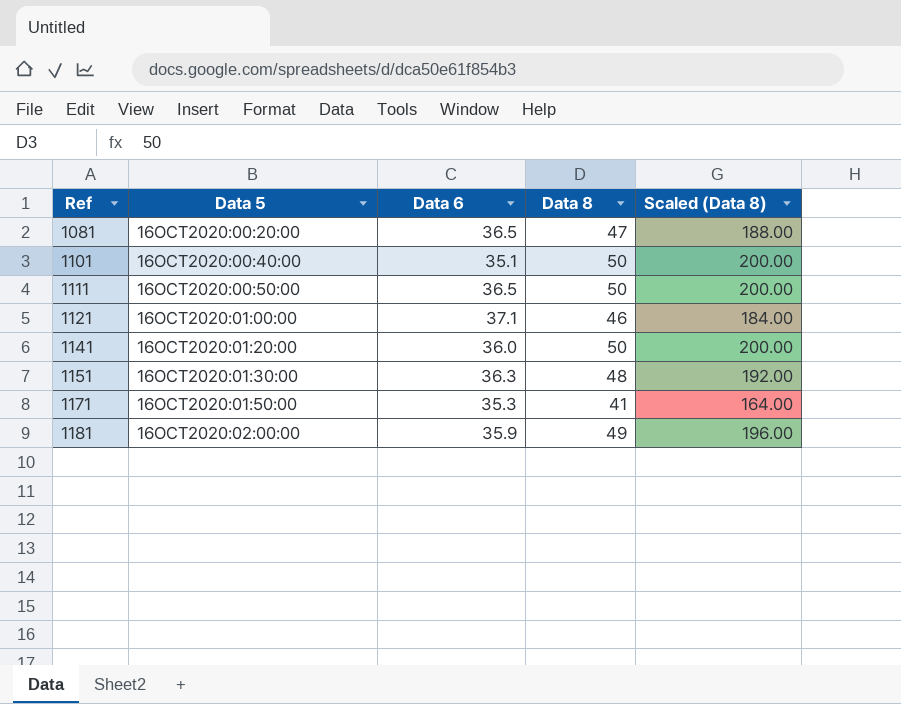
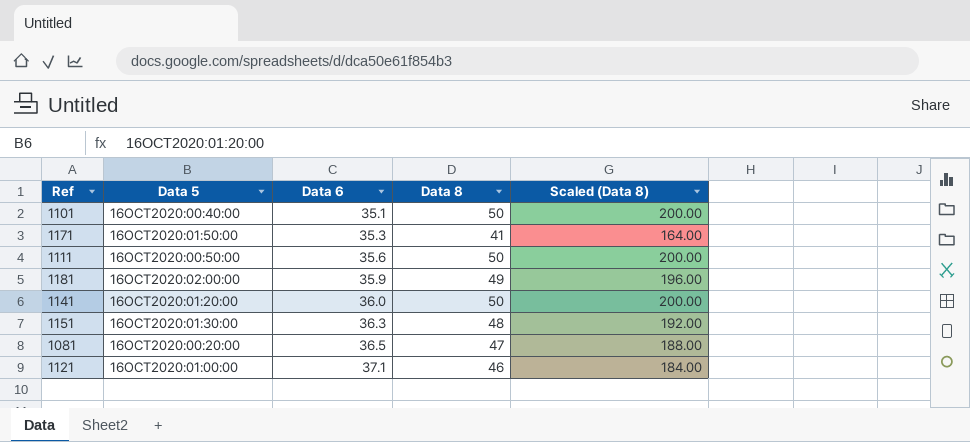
row order: Ref ascending -> Data 6 ascending
1111 | Data 6: 36.5 -> 35.6

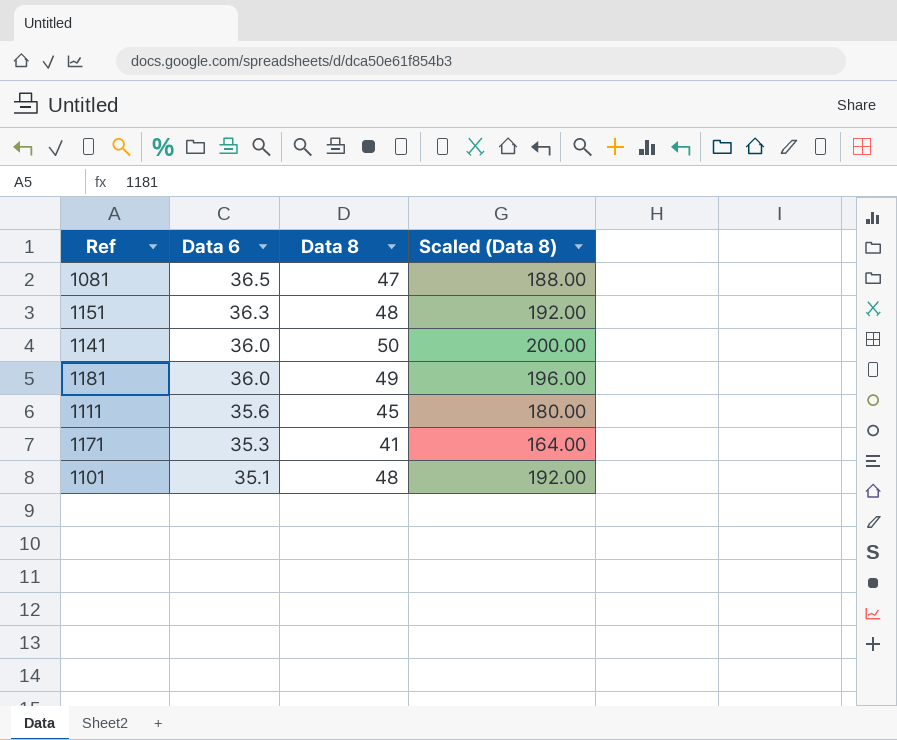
row order: Data 6 ascending -> Data 6 descending
column Data 5 | position: 2 -> none
row 1121: 16OCT2020:01:00:00 | 37.1 | 46 | 184.00 -> none
1181 | Data 6: 35.9 -> 36.0
1111 | Data 8: 50 -> 45
1111 | Scaled (Data 8): 200.00 -> 180.00
1101 | Data 8: 50 -> 48
1101 | Scaled (Data 8): 200.00 -> 192.00

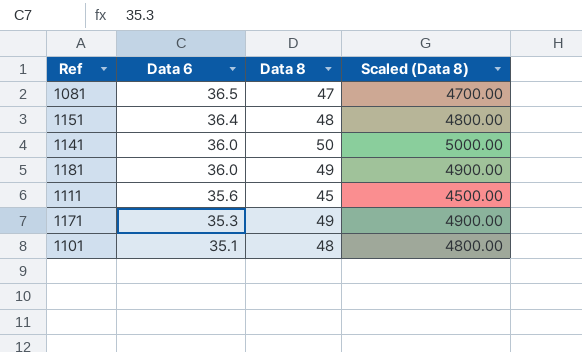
column Scaled (Data 8) | formula: [Data 8] * 4 -> [Data 8] * 100
1151 | Data 6: 36.3 -> 36.4
1171 | Data 8: 41 -> 49

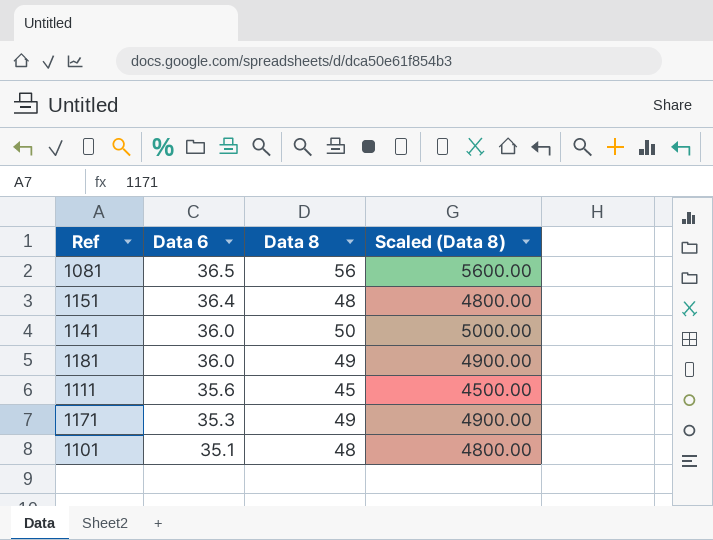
1081 | Data 8: 47 -> 56
1081 | Scaled (Data 8): 4700.00 -> 5600.00

